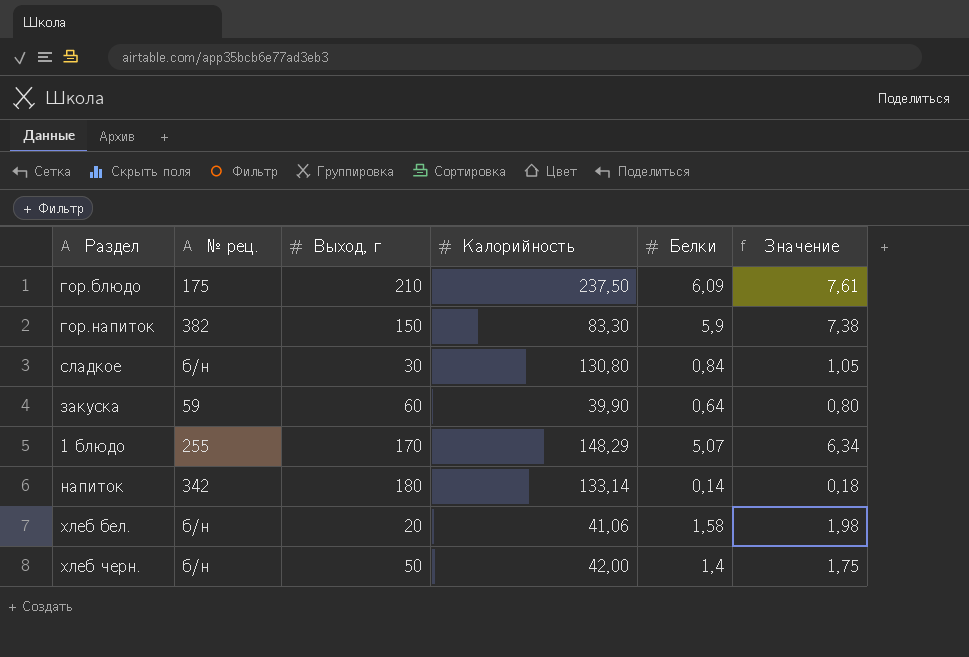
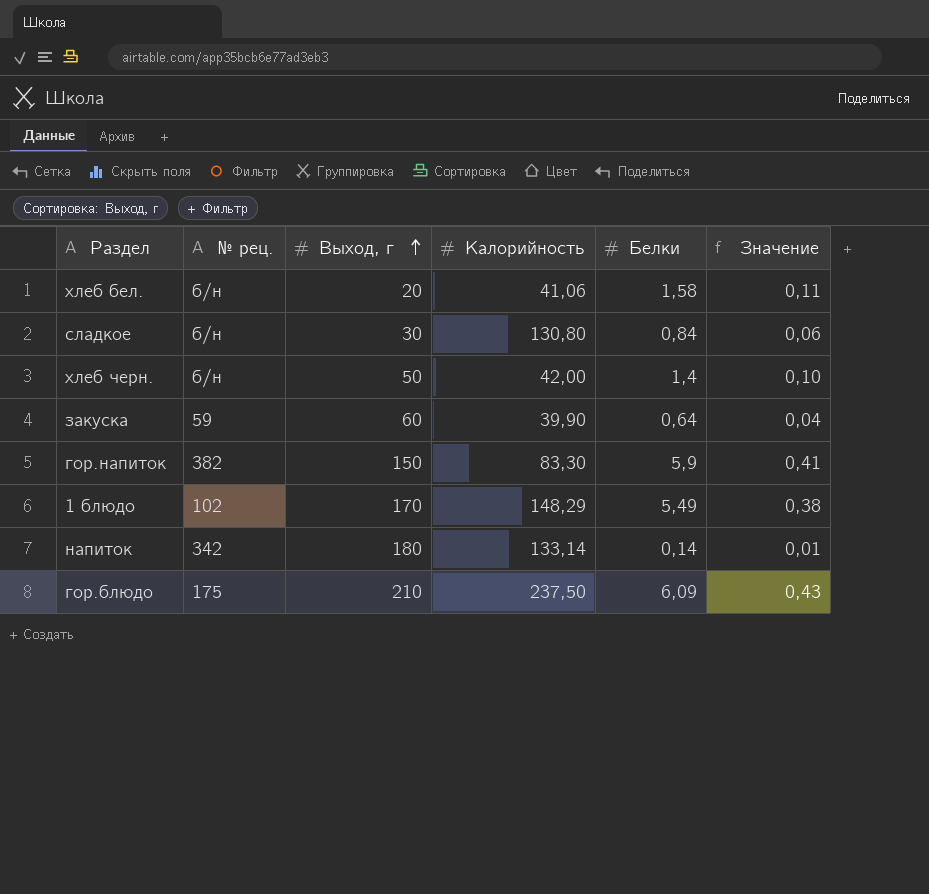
row order: none -> Выход, г ascending
column Значение | formula: [Белки] * 1,25 -> [Белки] * 0,07
1 блюдо | № рец.: 255 -> 102
1 блюдо | Белки: 5,07 -> 5,49

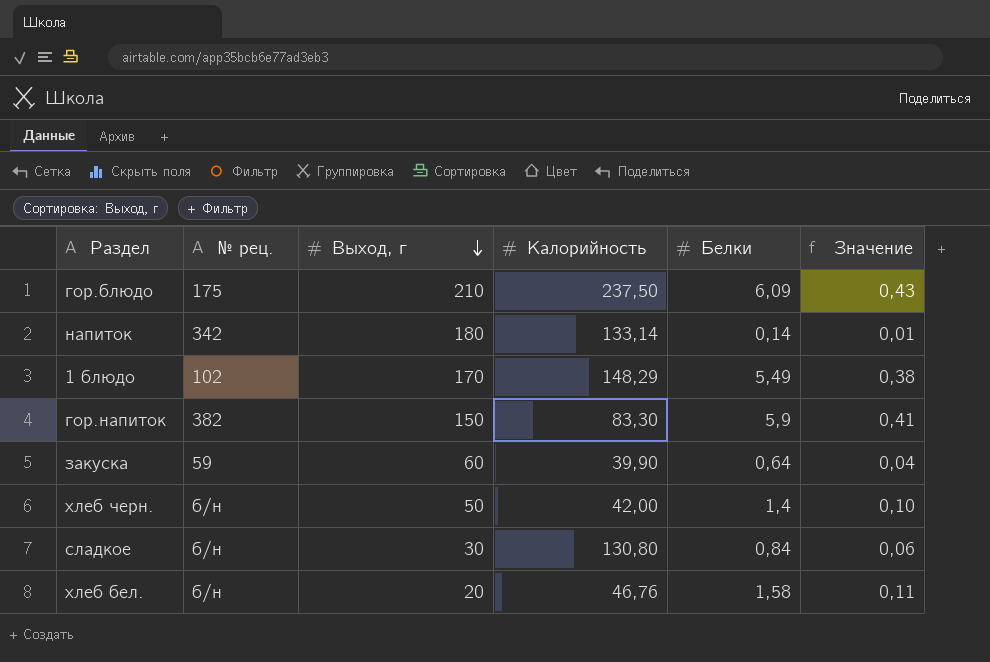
row order: Выход, г ascending -> Выход, г descending
хлеб бел. | Калорийность: 41,06 -> 46,76

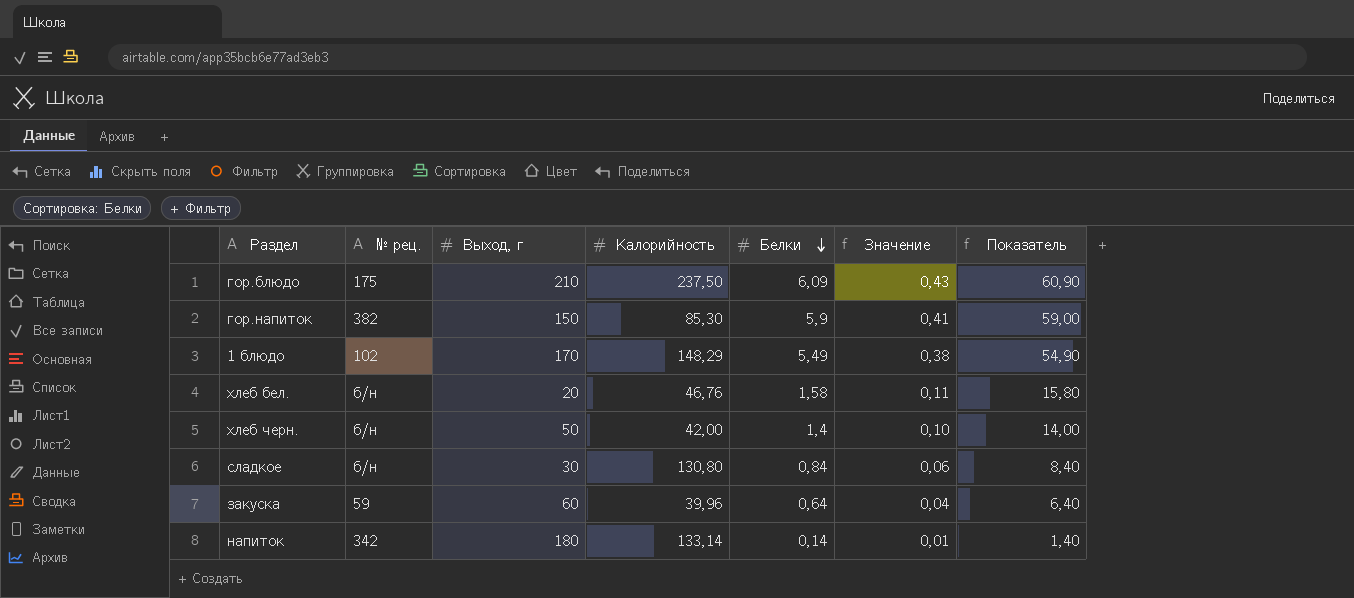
row order: Выход, г descending -> Белки descending
column Показатель | formula: none -> [Белки] * 10
гор.напиток | Калорийность: 83,30 -> 85,30
закуска | Калорийность: 39,90 -> 39,96

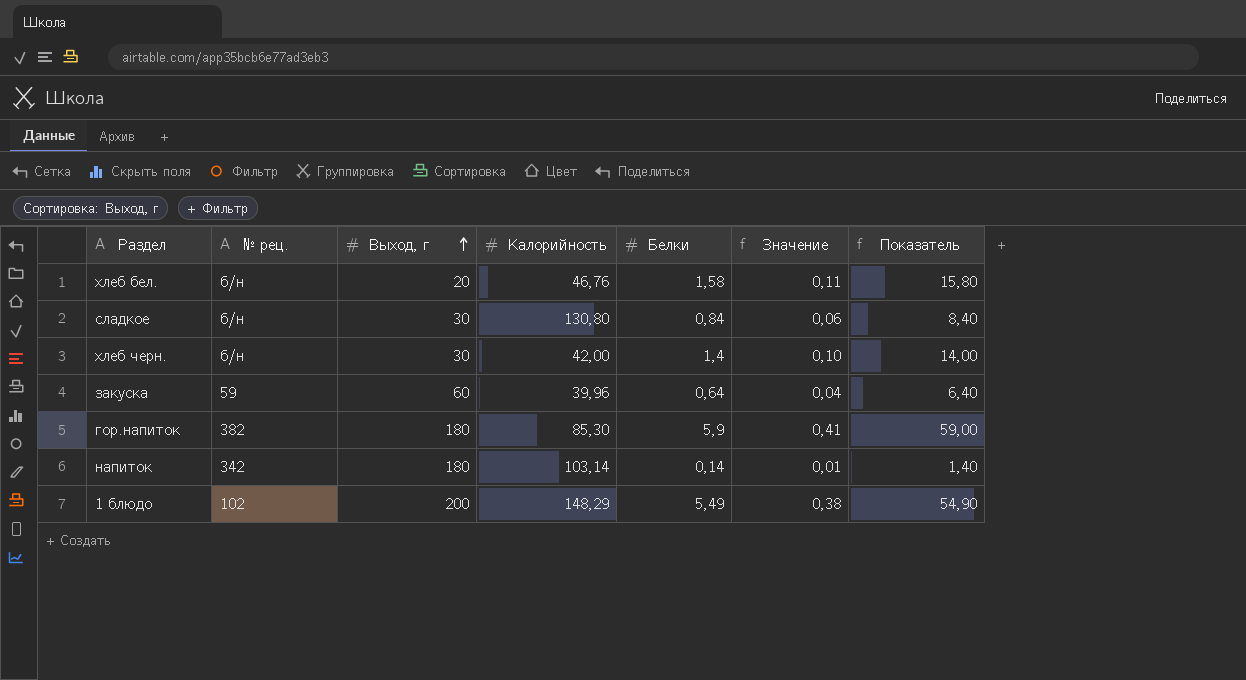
row order: Белки descending -> Выход, г ascending
row гор.блюдо: 175 | 210 | 237,50 | 6,09 | 0,43 | 60,90 -> none
хлеб черн. | Выход, г: 50 -> 30
гор.напиток | Выход, г: 150 -> 180
напиток | Калорийность: 133,14 -> 103,14
1 блюдо | Выход, г: 170 -> 200

